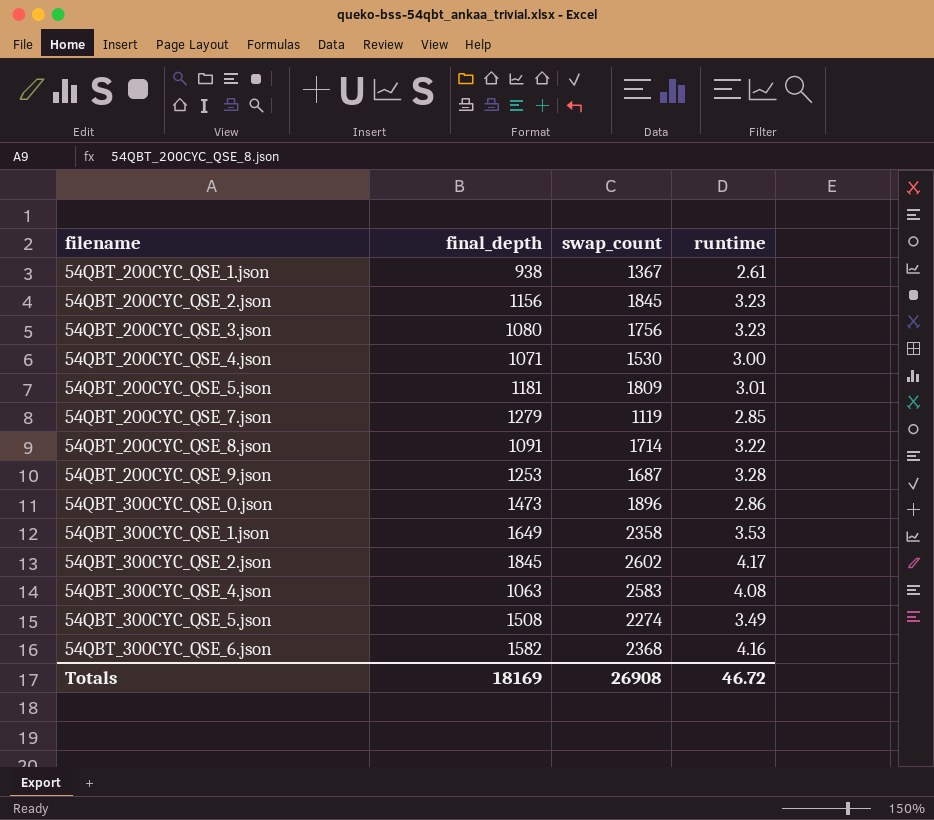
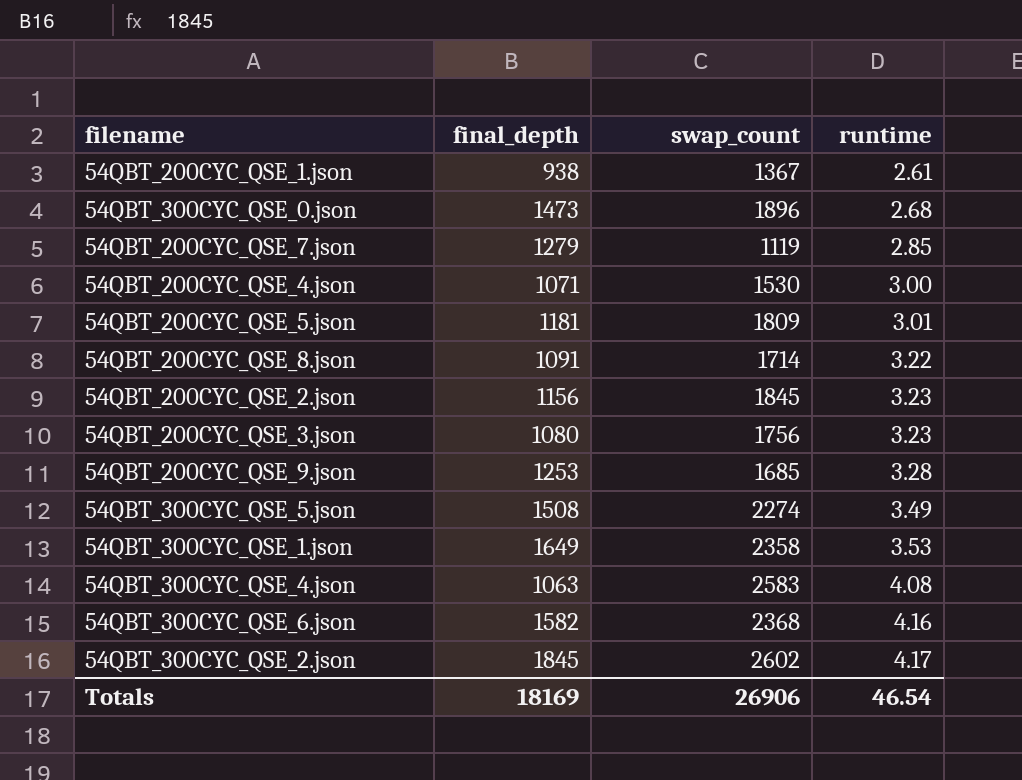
row order: filename ascending -> runtime ascending
54QBT_300CYC_QSE_0.json | runtime: 2.86 -> 2.68
54QBT_200CYC_QSE_9.json | swap_count: 1687 -> 1685
Totals | swap_count: 26908 -> 26906
Totals | runtime: 46.72 -> 46.54

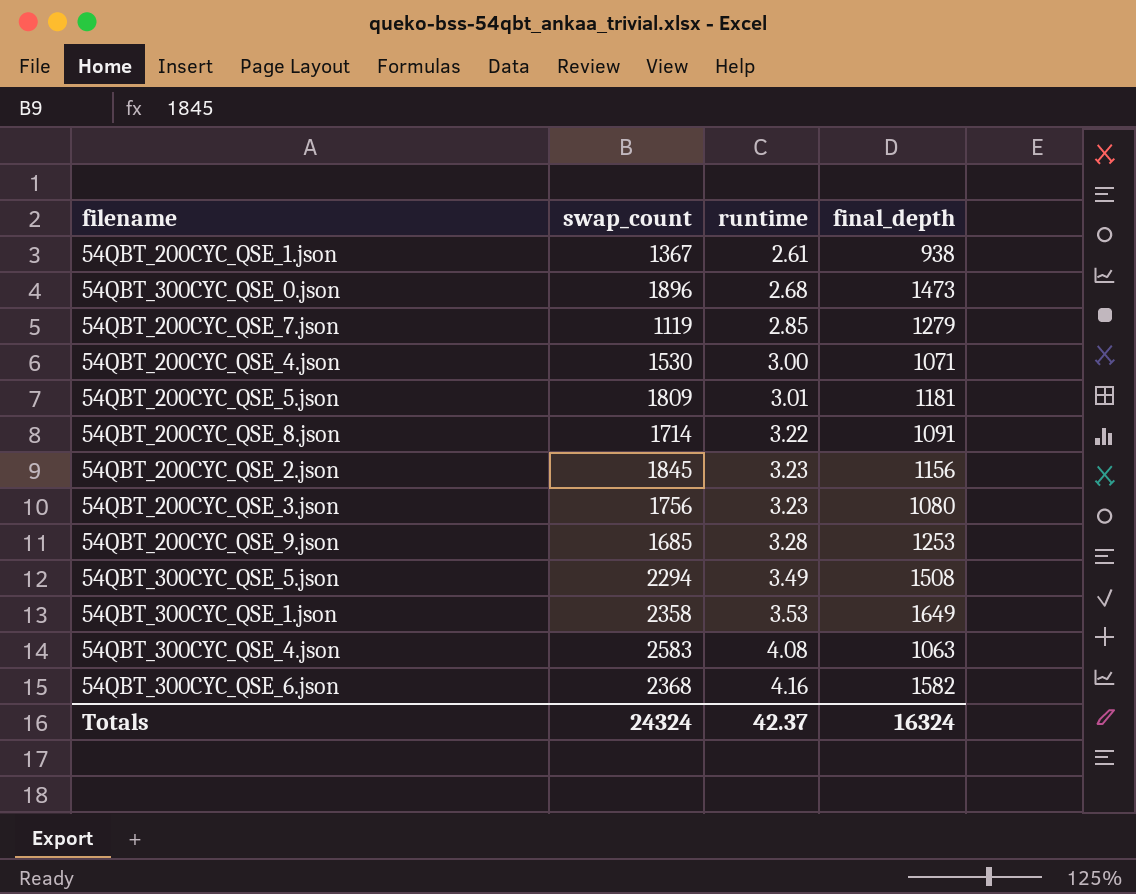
column final_depth | position: 2 -> 4
row 54QBT_300CYC_QSE_2.json: 1845 | 2602 | 4.17 -> none
54QBT_300CYC_QSE_5.json | swap_count: 2274 -> 2294
Totals | swap_count: 26906 -> 24324
Totals | runtime: 46.54 -> 42.37
Totals | final_depth: 18169 -> 16324

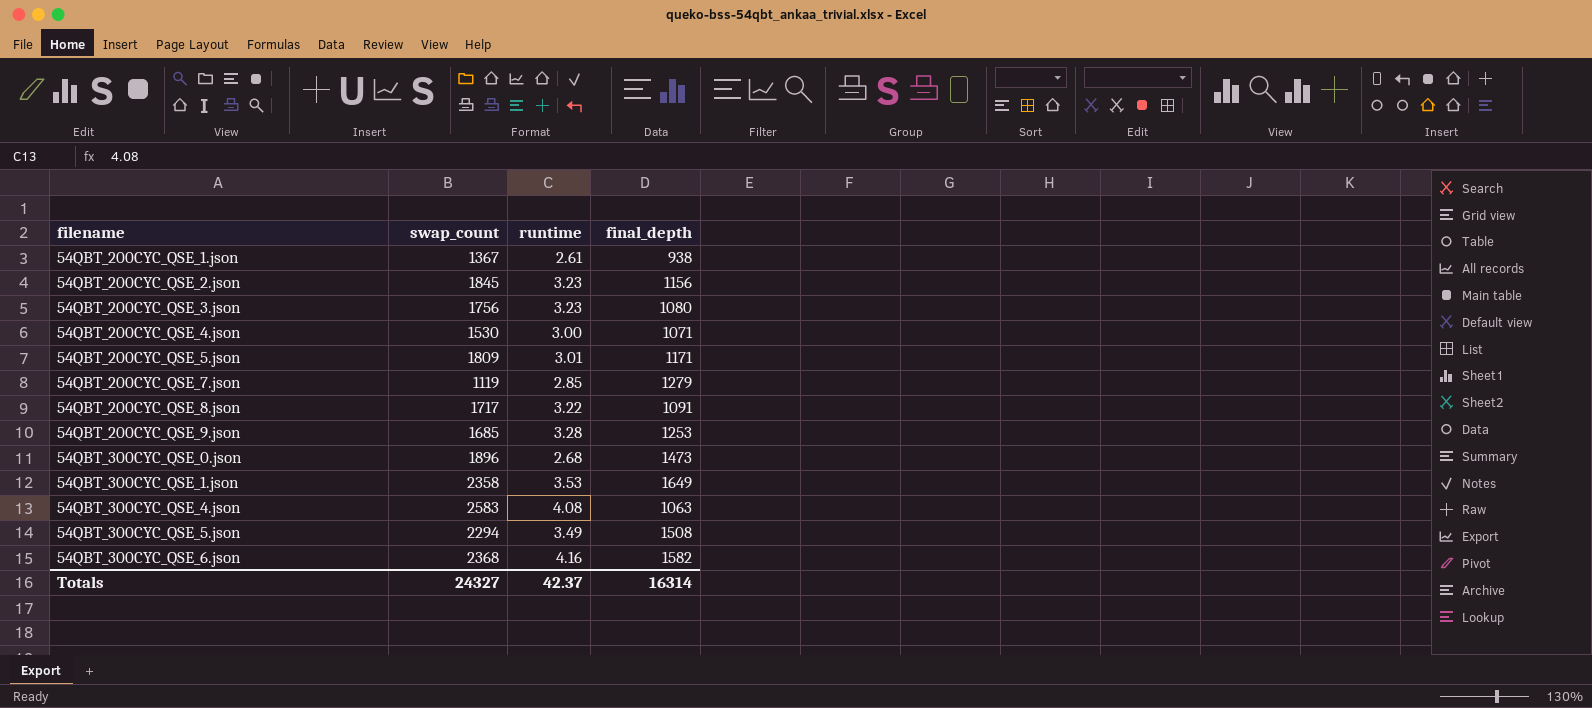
row order: runtime ascending -> filename ascending
54QBT_200CYC_QSE_5.json | final_depth: 1181 -> 1171
54QBT_200CYC_QSE_8.json | swap_count: 1714 -> 1717
Totals | swap_count: 24324 -> 24327
Totals | final_depth: 16324 -> 16314

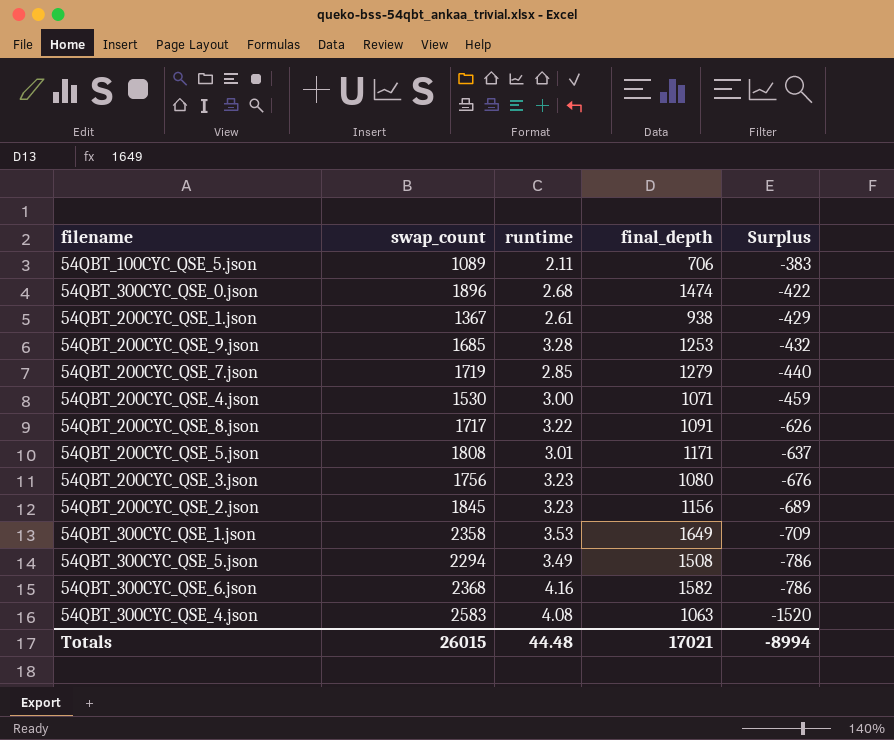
row order: filename ascending -> Surplus descending
column Surplus | formula: none -> [final_depth] - [swap_count]
row 54QBT_100CYC_QSE_5.json: none -> 1089 | 2.11 | 706 | -383
54QBT_300CYC_QSE_0.json | final_depth: 1473 -> 1474
54QBT_200CYC_QSE_7.json | swap_count: 1119 -> 1719
54QBT_200CYC_QSE_5.json | swap_count: 1809 -> 1808
Totals | swap_count: 24327 -> 26015
Totals | runtime: 42.37 -> 44.48
Totals | final_depth: 16314 -> 17021

